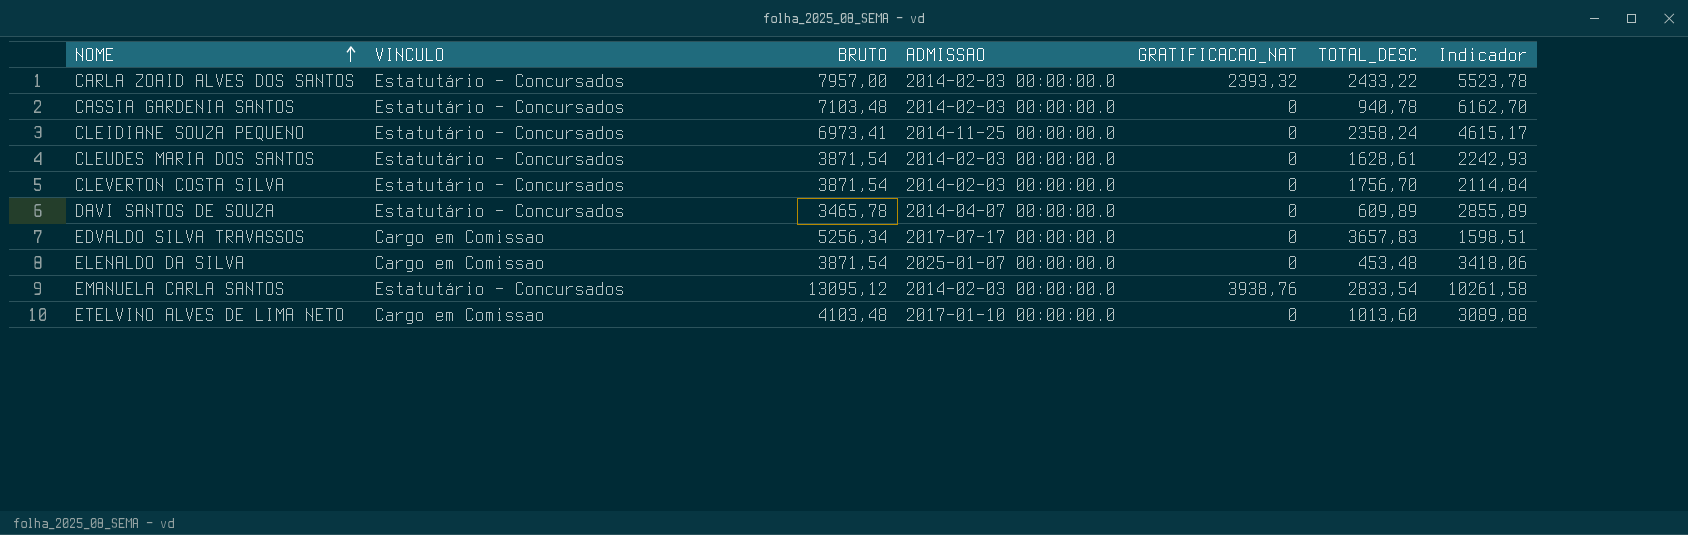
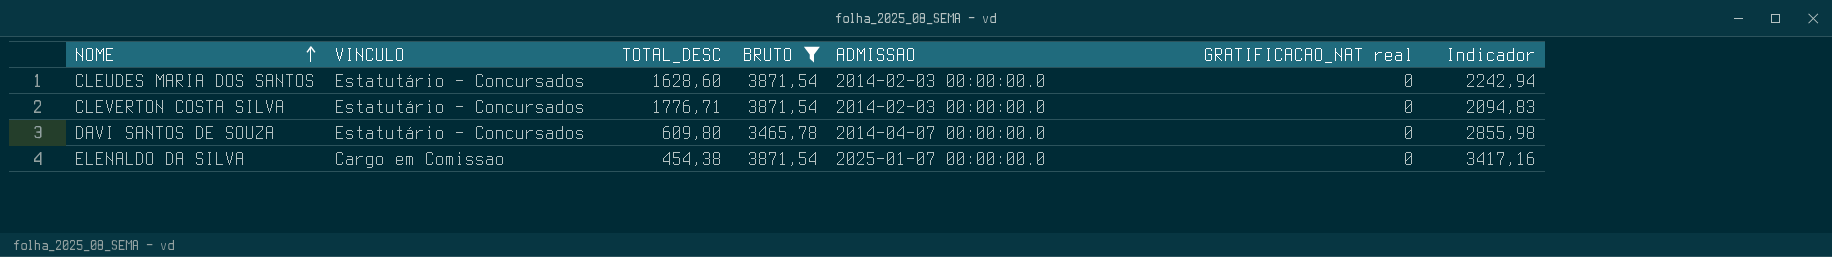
filter: none -> BRUTO <= 3871,54
column TOTAL_DESC | position: 6 -> 3
column name: GRATIFICACAO_NAT -> GRATIFICACAO_NAT real
CLEUDES MARIA DOS SANTOS | TOTAL_DESC: 1628,61 -> 1628,60
CLEUDES MARIA DOS SANTOS | Indicador: 2242,93 -> 2242,94
CLEVERTON COSTA SILVA | TOTAL_DESC: 1756,70 -> 1776,71
CLEVERTON COSTA SILVA | Indicador: 2114,84 -> 2094,83
DAVI SANTOS DE SOUZA | TOTAL_DESC: 609,89 -> 609,80
DAVI SANTOS DE SOUZA | Indicador: 2855,89 -> 2855,98
ELENALDO DA SILVA | TOTAL_DESC: 453,48 -> 454,38
ELENALDO DA SILVA | Indicador: 3418,06 -> 3417,16

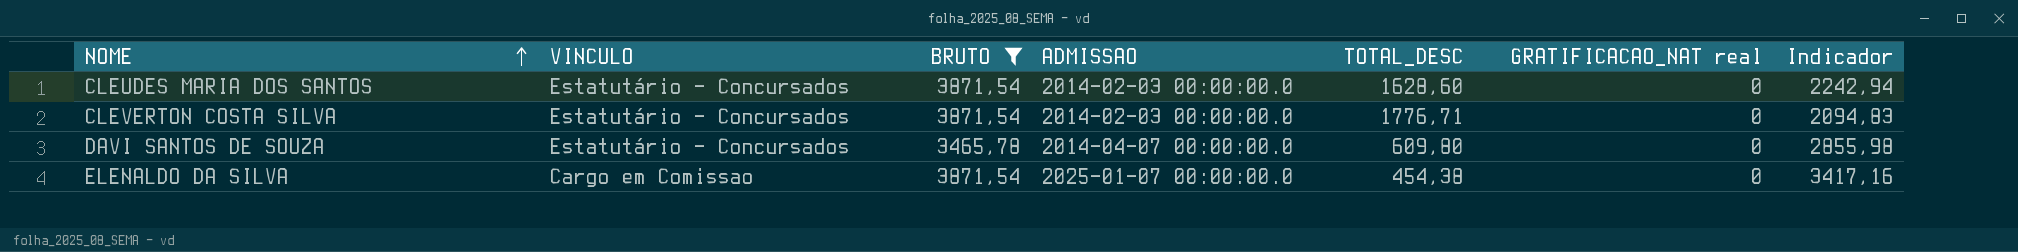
column TOTAL_DESC | position: 3 -> 5

